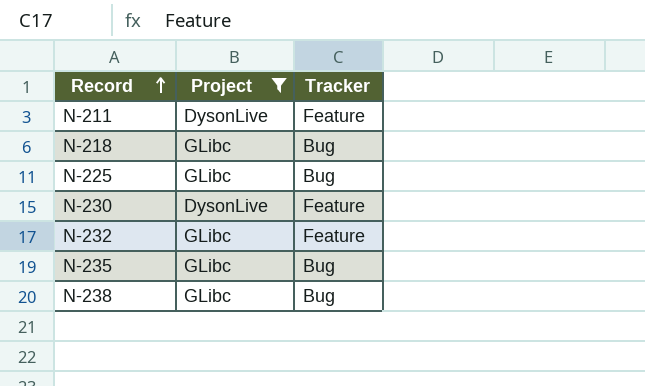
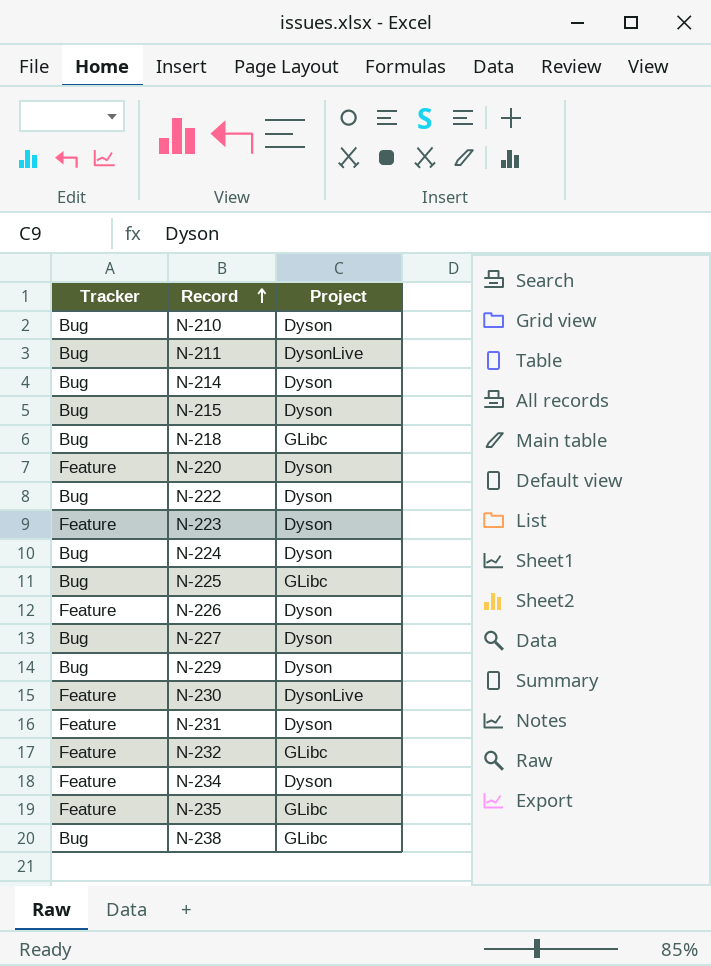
filter: Project != Dyson -> none
column Tracker | position: 3 -> 1
N-211 | Tracker: Feature -> Bug
N-235 | Tracker: Bug -> Feature

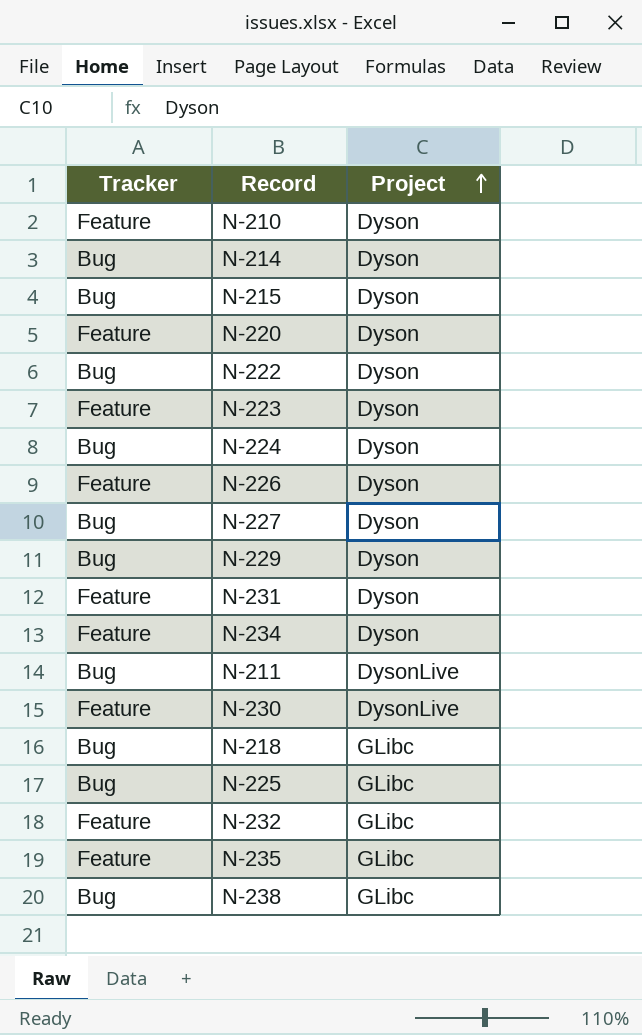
row order: Record ascending -> Project ascending
N-210 | Tracker: Bug -> Feature

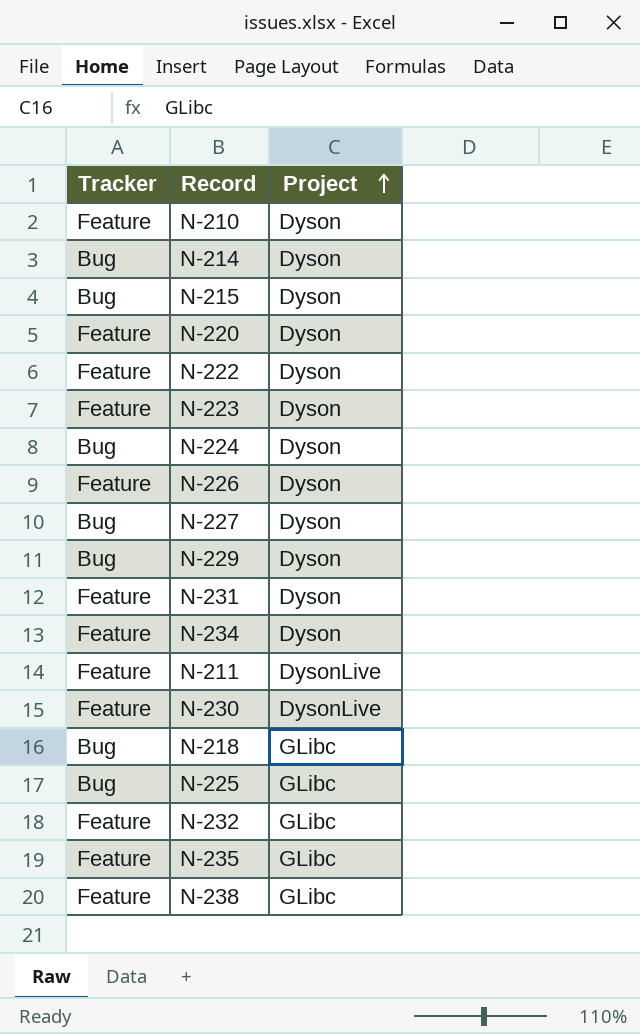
N-222 | Tracker: Bug -> Feature
N-211 | Tracker: Bug -> Feature
N-238 | Tracker: Bug -> Feature

